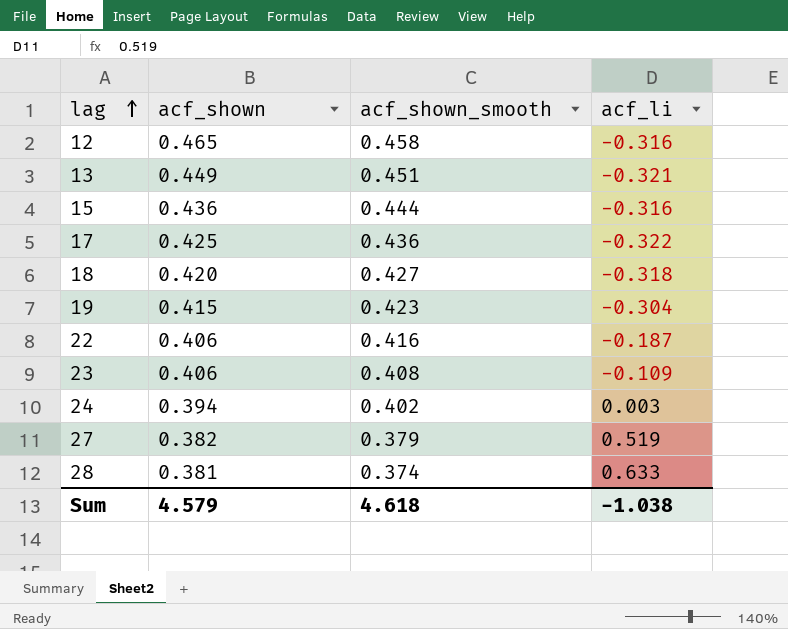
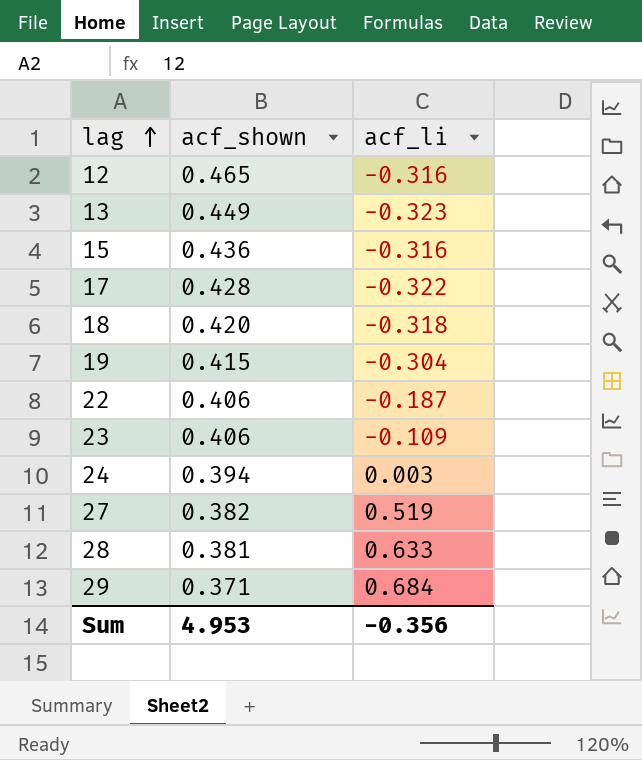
column acf_shown_smooth | position: 3 -> none
13 | acf_li: -0.321 -> -0.323
17 | acf_shown: 0.425 -> 0.428
row 29: none -> 0.371 | 0.684
Sum | acf_shown: 4.579 -> 4.953
Sum | acf_li: -1.038 -> -0.356

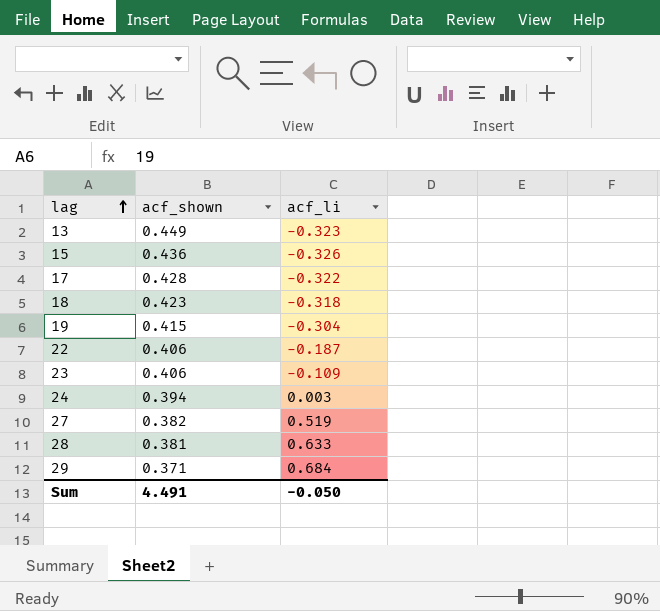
row 12: 0.465 | -0.316 -> none
15 | acf_li: -0.316 -> -0.326
18 | acf_shown: 0.420 -> 0.423
Sum | acf_shown: 4.953 -> 4.491
Sum | acf_li: -0.356 -> -0.050

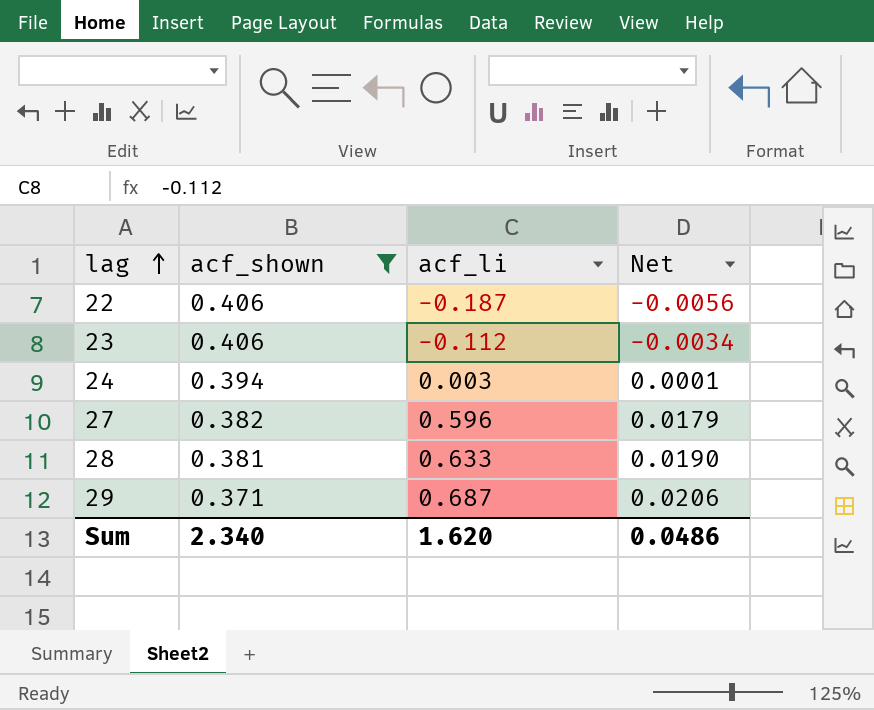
filter: none -> acf_shown <= 0.406
column Net | formula: none -> [acf_li] * 0.03
23 | acf_li: -0.109 -> -0.112
27 | acf_li: 0.519 -> 0.596
29 | acf_li: 0.684 -> 0.687
Sum | acf_shown: 4.491 -> 2.340
Sum | acf_li: -0.050 -> 1.620

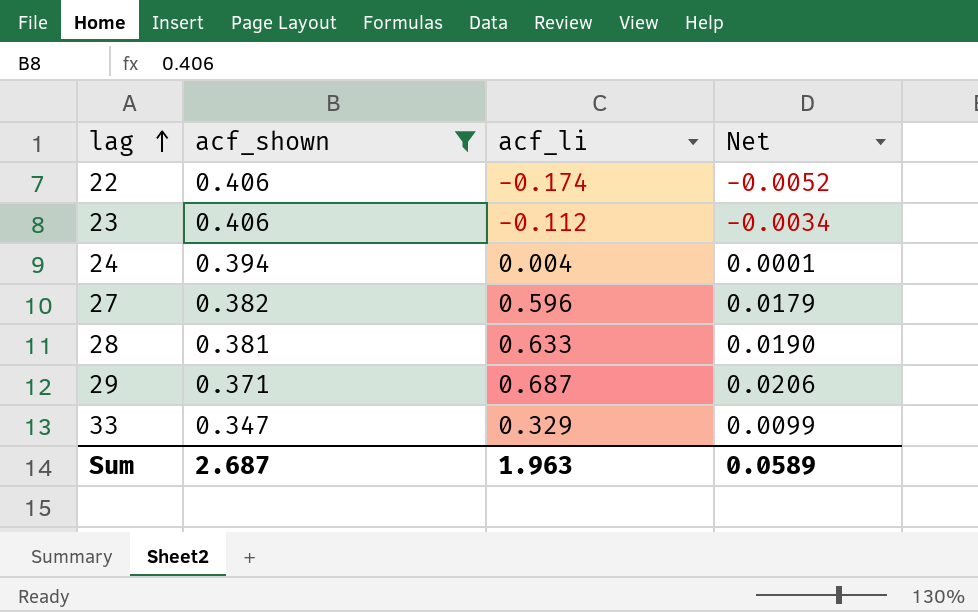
22 | acf_li: -0.187 -> -0.174
22 | Net: -0.0056 -> -0.0052
24 | acf_li: 0.003 -> 0.004
row 33: none -> 0.347 | 0.329 | 0.0099
Sum | acf_shown: 2.340 -> 2.687
Sum | acf_li: 1.620 -> 1.963
Sum | Net: 0.0486 -> 0.0589

